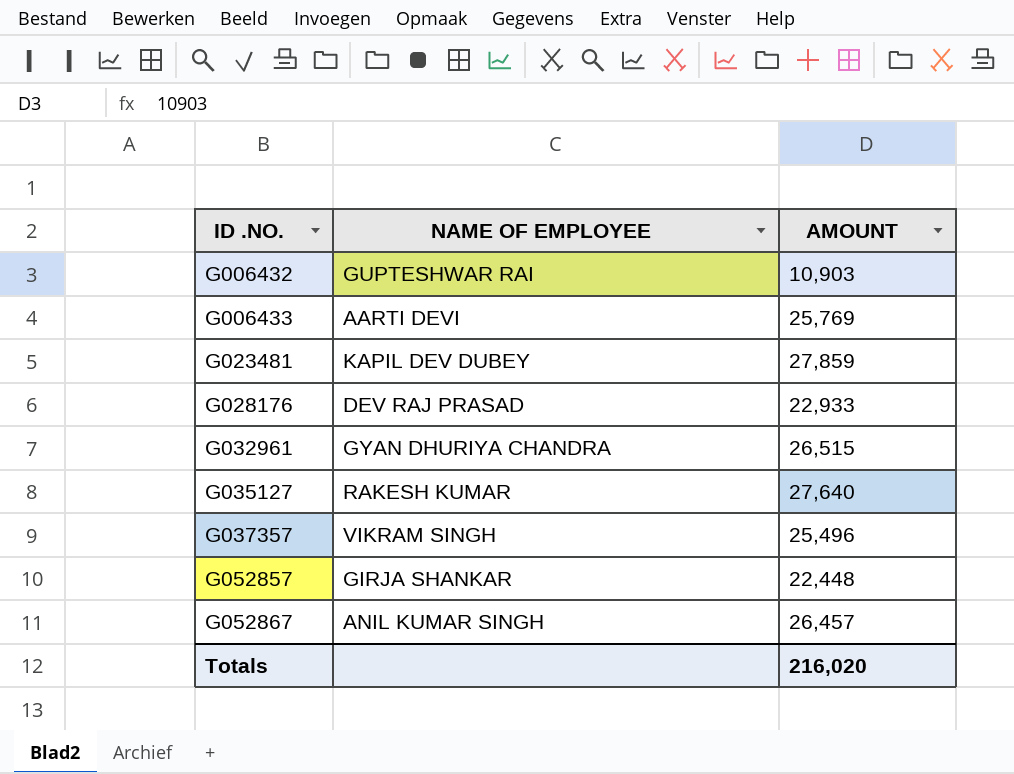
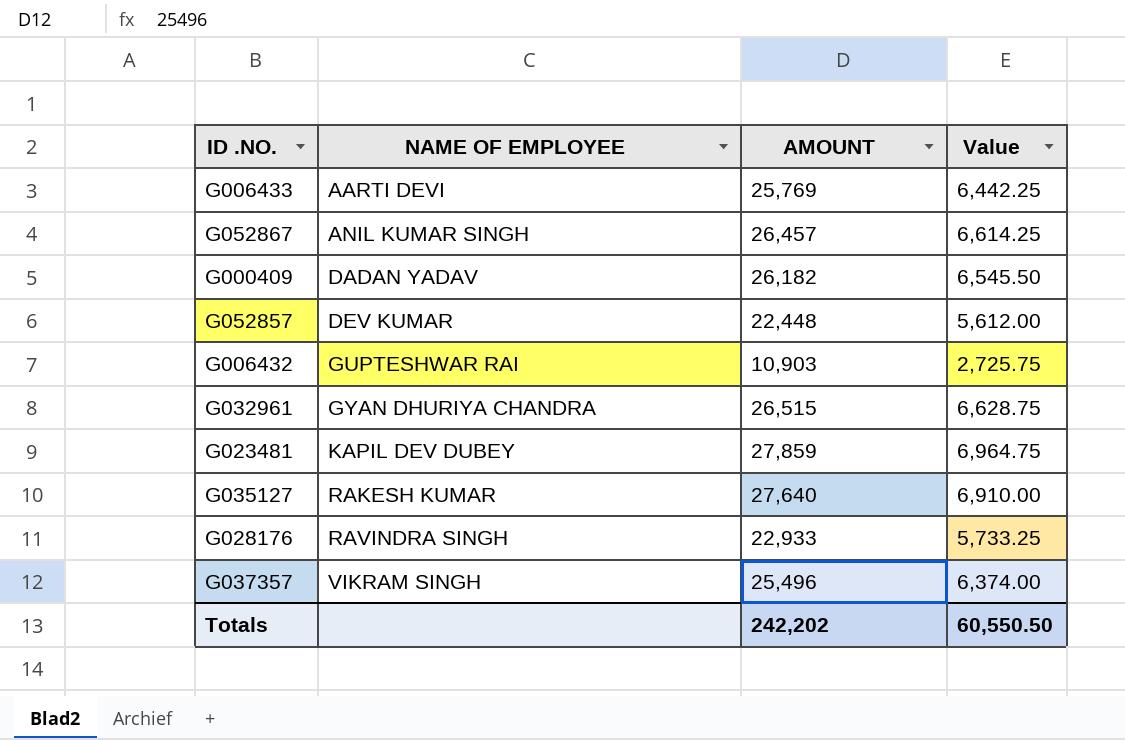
row order: ID .NO. ascending -> NAME OF EMPLOYEE ascending
column Value | formula: none -> [AMOUNT] * 0.25
row G000409: none -> DADAN YADAV | 26,182 | 6,545.50
G052857 | NAME OF EMPLOYEE: GIRJA SHANKAR -> DEV KUMAR
G028176 | NAME OF EMPLOYEE: DEV RAJ PRASAD -> RAVINDRA SINGH
Totals | AMOUNT: 216,020 -> 242,202

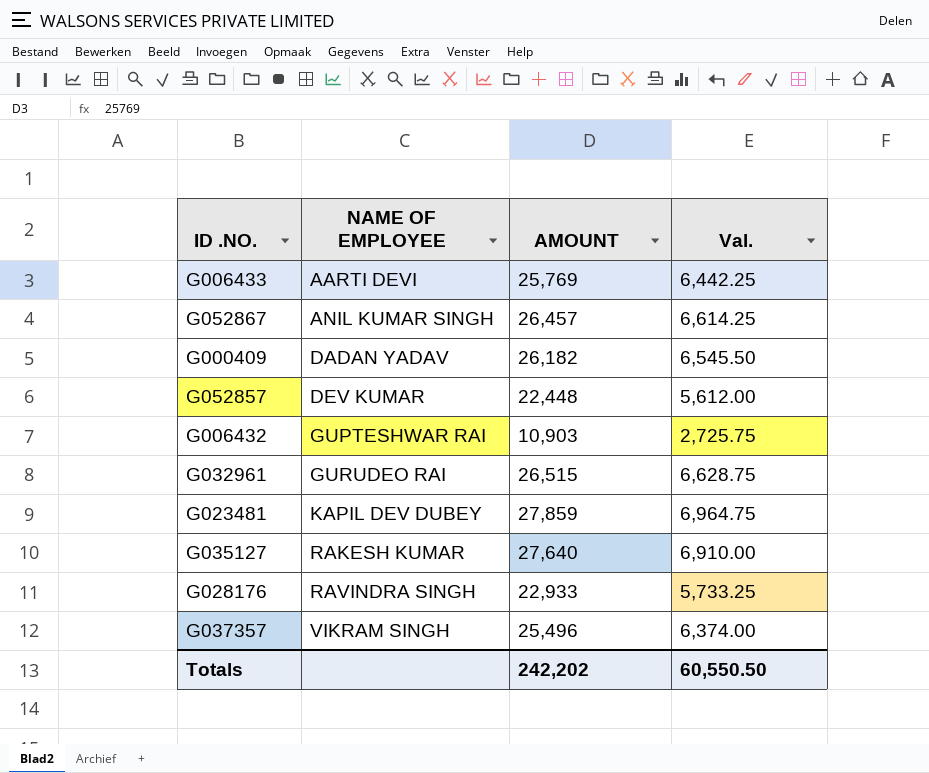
column name: Value -> Val.
G032961 | NAME OF EMPLOYEE: GYAN DHURIYA CHANDRA -> GURUDEO RAI

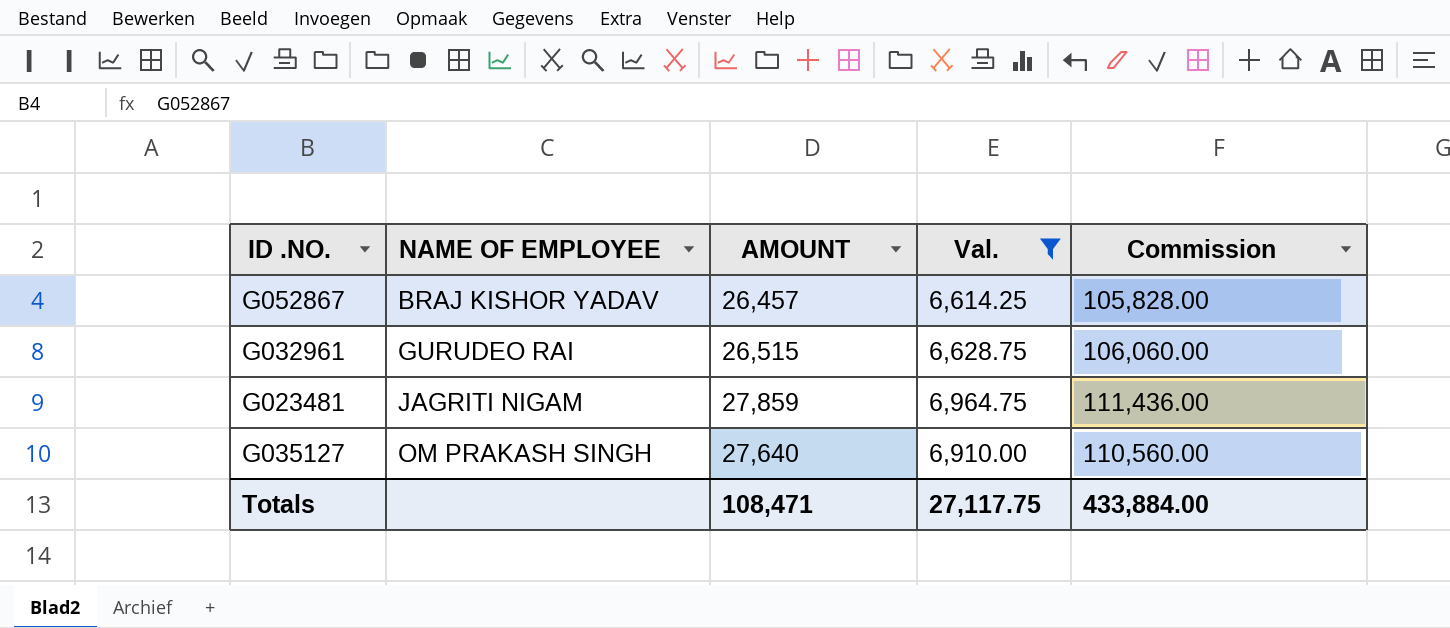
filter: none -> Val. >= 6,614.25
column Commission | formula: none -> [AMOUNT] * 4
G052867 | NAME OF EMPLOYEE: ANIL KUMAR SINGH -> BRAJ KISHOR YADAV
G023481 | NAME OF EMPLOYEE: KAPIL DEV DUBEY -> JAGRITI NIGAM
G035127 | NAME OF EMPLOYEE: RAKESH KUMAR -> OM PRAKASH SINGH
Totals | AMOUNT: 242,202 -> 108,471
Totals | Val.: 60,550.50 -> 27,117.75

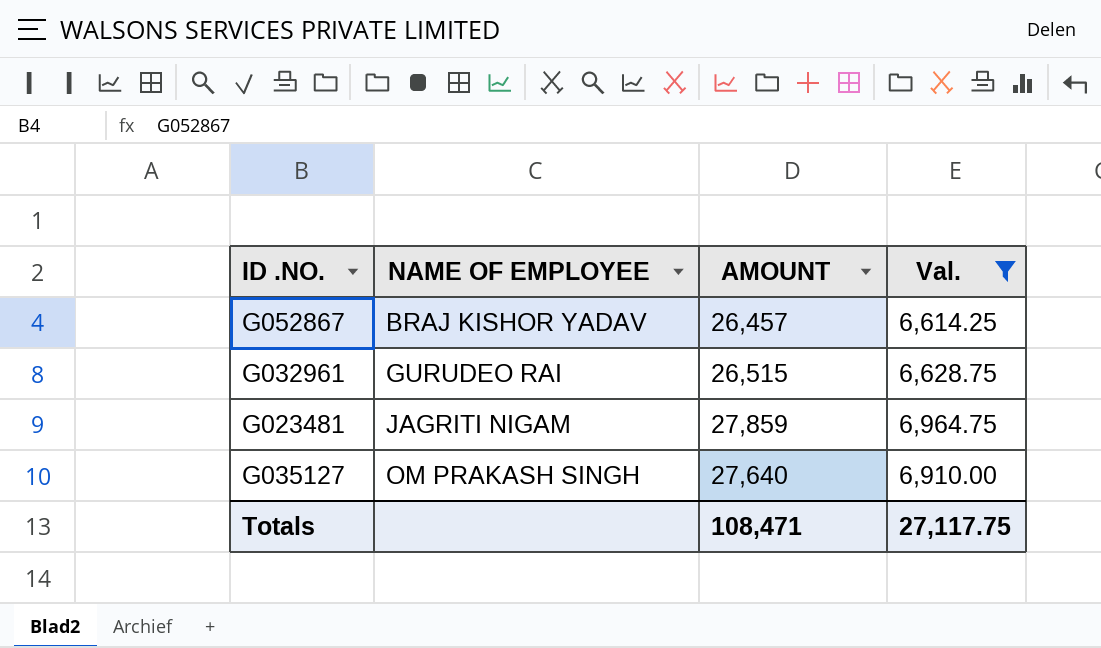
column Commission | formula: [AMOUNT] * 4 -> none

